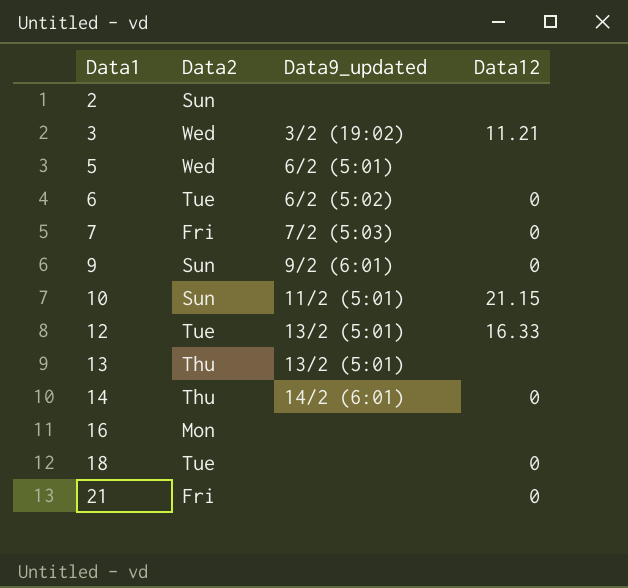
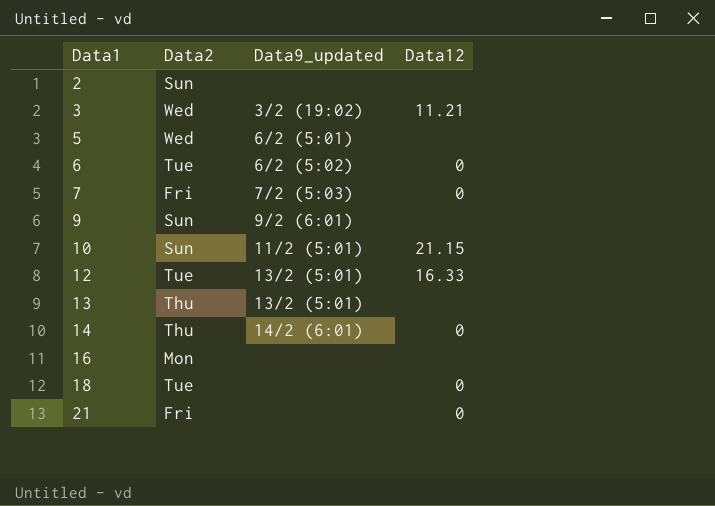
9 | Data12: 0 -> none

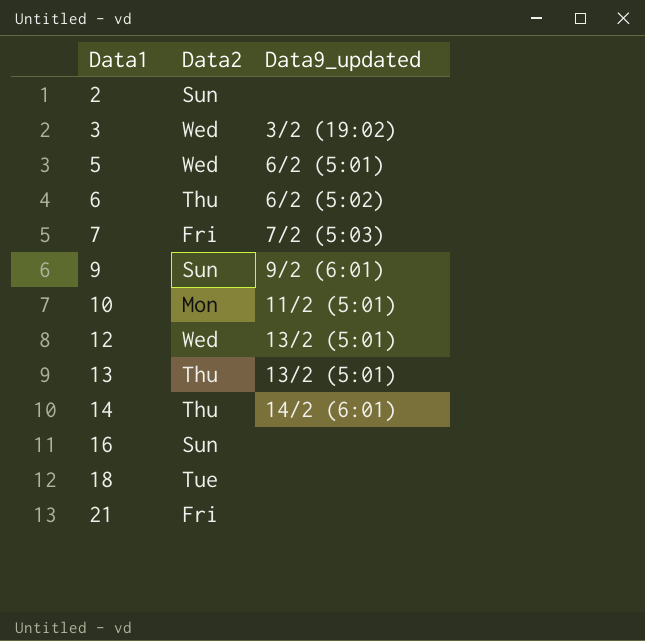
column Data12 | position: 4 -> none
6 | Data2: Tue -> Thu
10 | Data2: Sun -> Mon
12 | Data2: Tue -> Wed
16 | Data2: Mon -> Sun

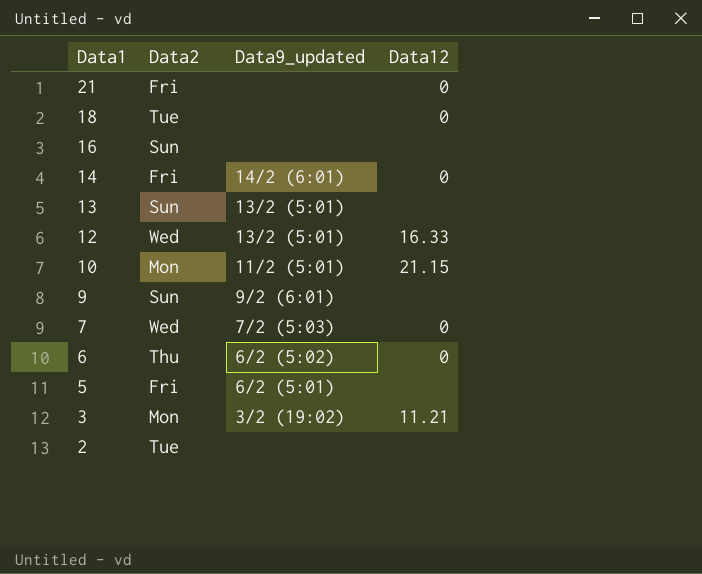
row order: Data1 ascending -> Data1 descending
column Data12 | position: none -> 4
14 | Data2: Thu -> Fri
13 | Data2: Thu -> Sun
7 | Data2: Fri -> Wed
5 | Data2: Wed -> Fri
3 | Data2: Wed -> Mon
2 | Data2: Sun -> Tue

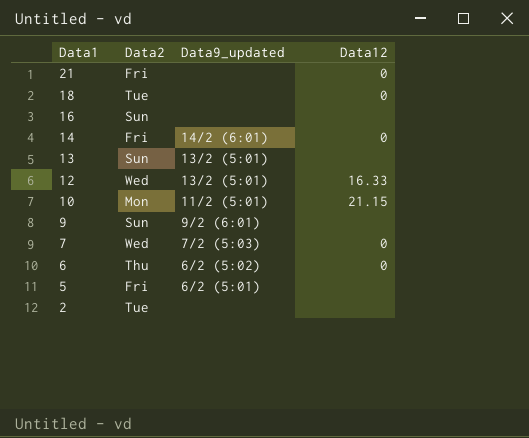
row 3: Mon | 3/2 (19:02) | 11.21 -> none

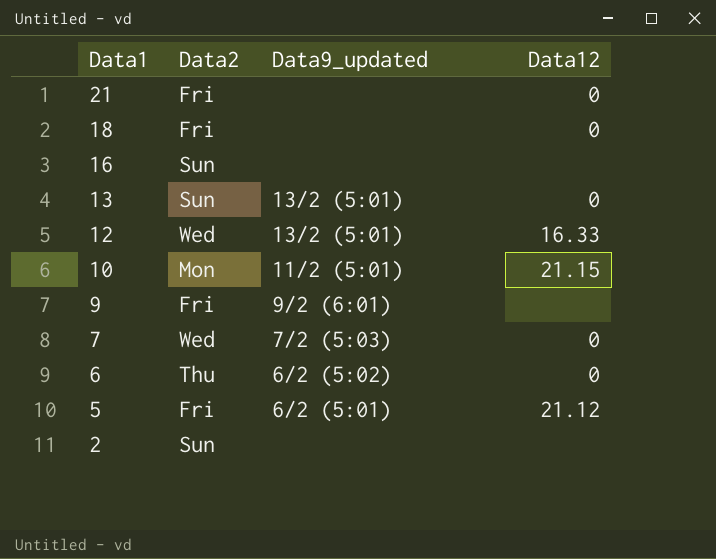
row 14: Fri | 14/2 (6:01) | 0 -> none
18 | Data2: Tue -> Fri
13 | Data12: none -> 0
9 | Data2: Sun -> Fri
5 | Data12: none -> 21.12
2 | Data2: Tue -> Sun

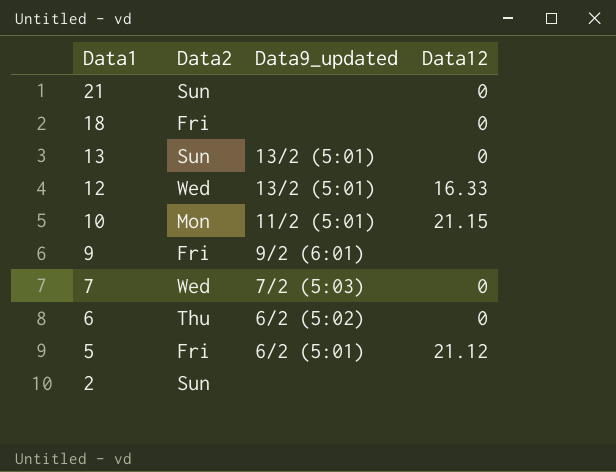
row 16: Sun | none | none -> none
21 | Data2: Fri -> Sun

